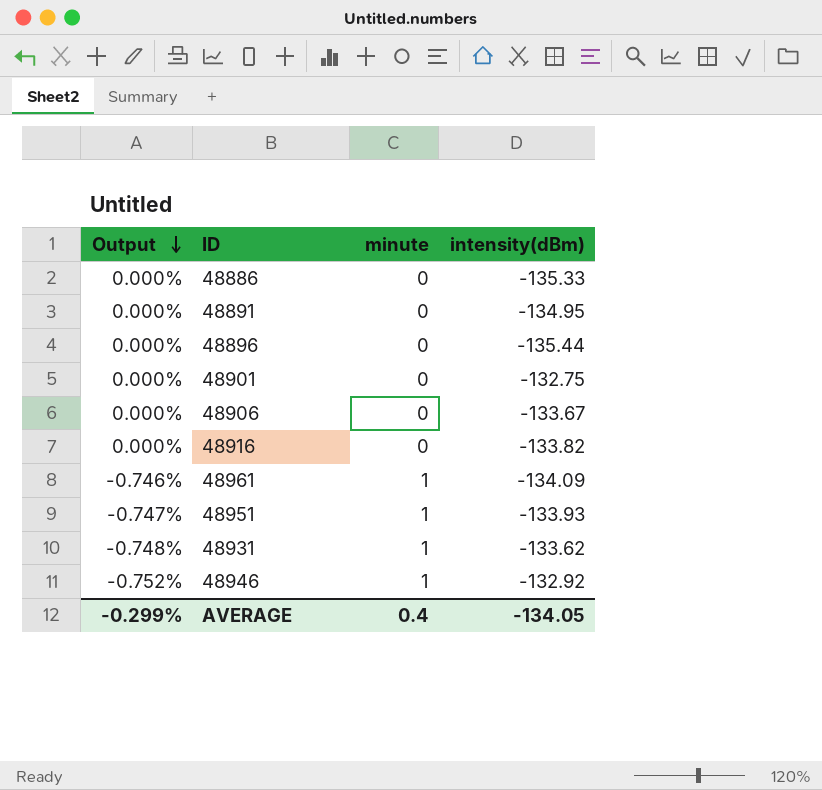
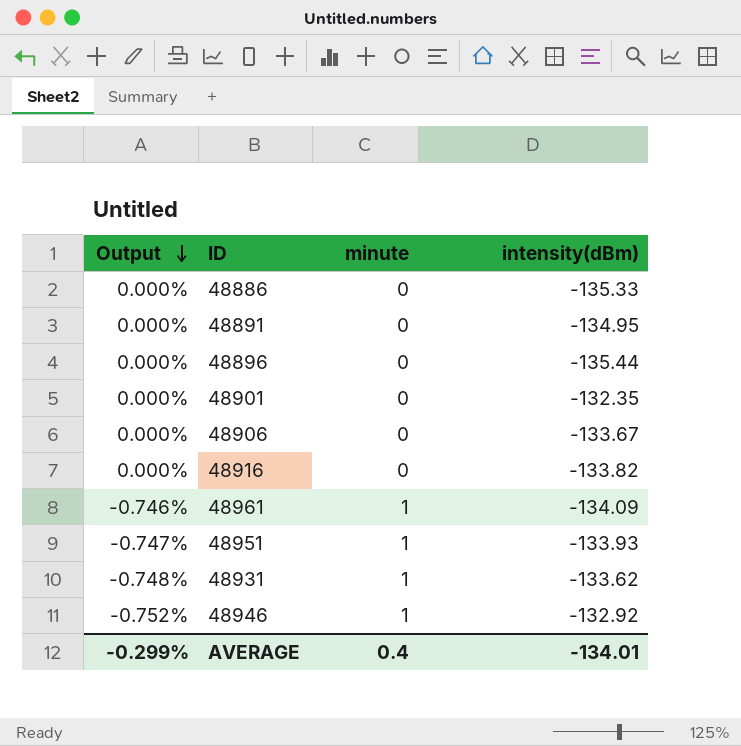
48901 | intensity(dBm): -132.75 -> -132.35
AVERAGE | intensity(dBm): -134.05 -> -134.01

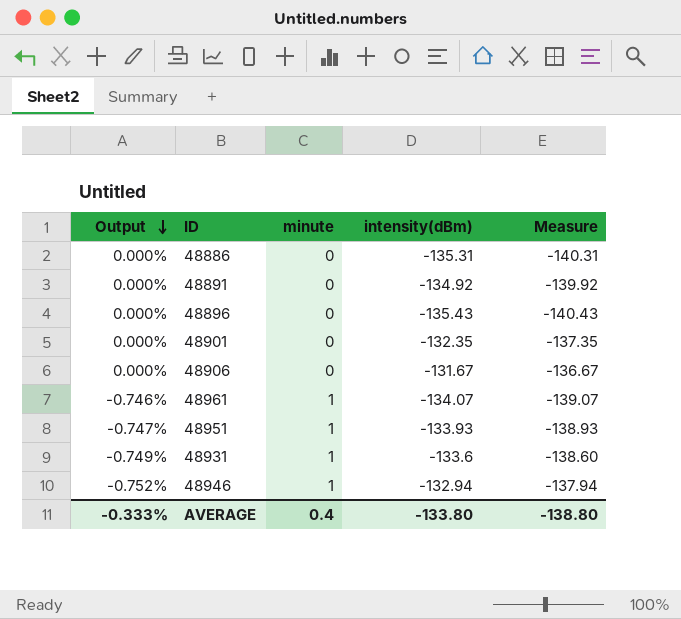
column Measure | formula: none -> [intensity(dBm)] - 5
row 48916: 0.000% | 0 | -133.82 -> none
48886 | intensity(dBm): -135.33 -> -135.31
48891 | intensity(dBm): -134.95 -> -134.92
48896 | intensity(dBm): -135.44 -> -135.43
48906 | intensity(dBm): -133.67 -> -131.67
48961 | intensity(dBm): -134.09 -> -134.07
48931 | Output: -0.748% -> -0.749%
48931 | intensity(dBm): -133.62 -> -133.6
48946 | intensity(dBm): -132.92 -> -132.94
AVERAGE | Output: -0.299% -> -0.333%
AVERAGE | intensity(dBm): -134.01 -> -133.80

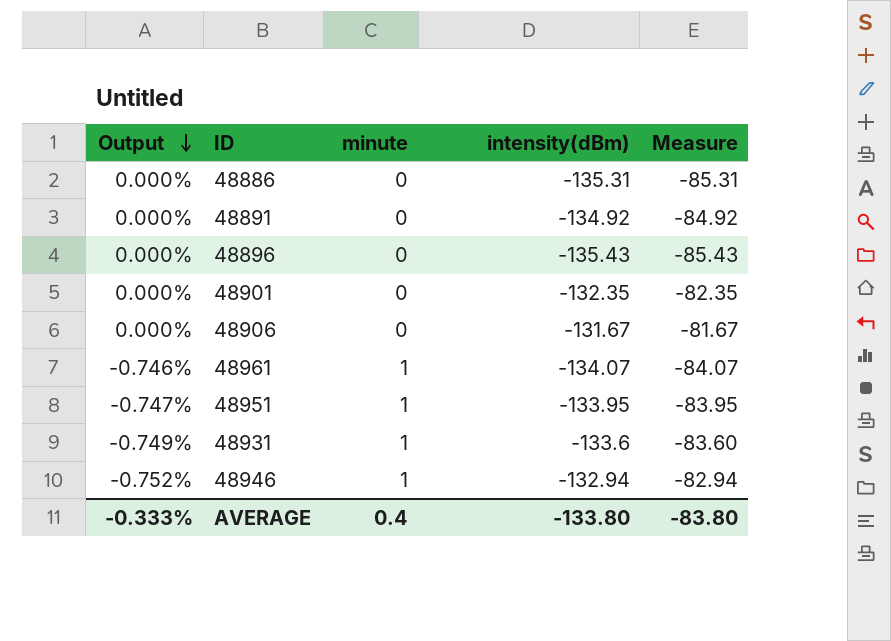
column Measure | formula: [intensity(dBm)] - 5 -> [intensity(dBm)] + 50
48951 | intensity(dBm): -133.93 -> -133.95
AVERAGE | Measure: -138.80 -> -83.80

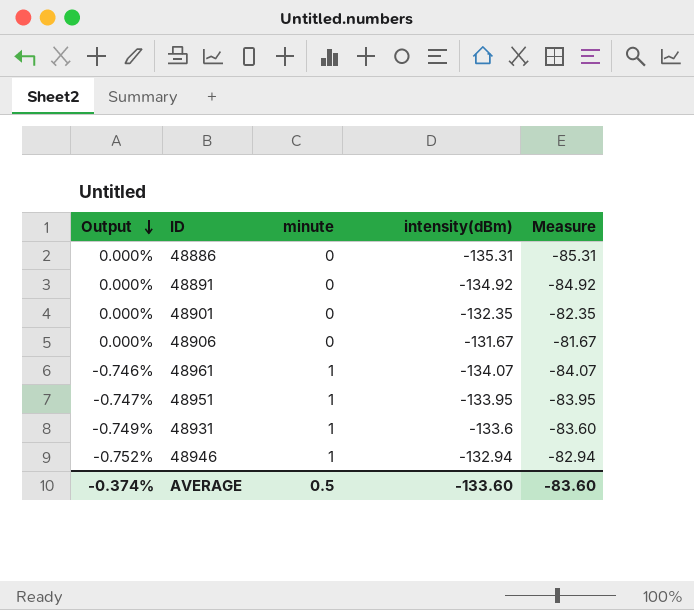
row 48896: 0.000% | 0 | -135.43 | -85.43 -> none
AVERAGE | Output: -0.333% -> -0.374%
AVERAGE | minute: 0.4 -> 0.5
AVERAGE | intensity(dBm): -133.80 -> -133.60
AVERAGE | Measure: -83.80 -> -83.60

